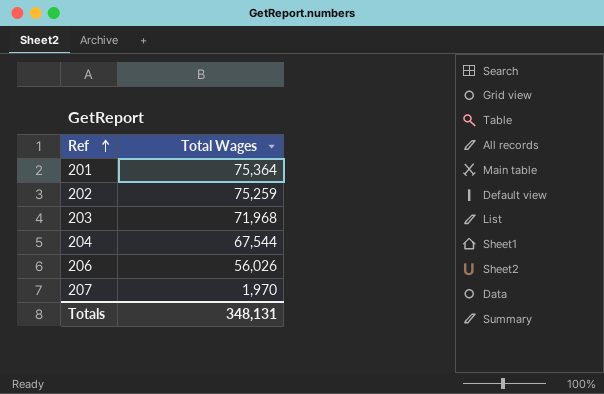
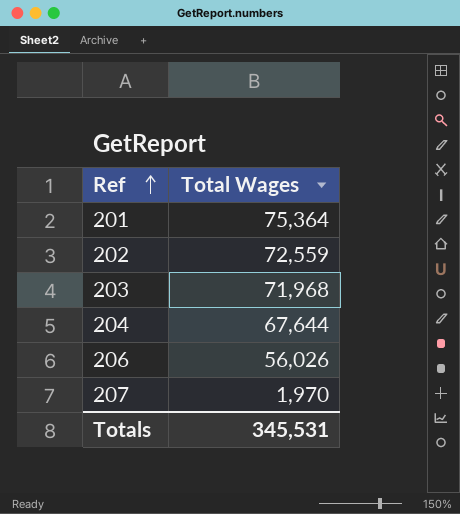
202 | Total Wages: 75,259 -> 72,559
204 | Total Wages: 67,544 -> 67,644
Totals | Total Wages: 348,131 -> 345,531

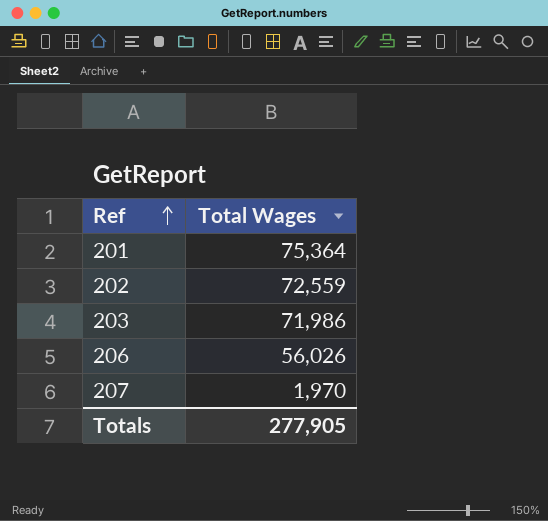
row 204: 67,644 -> none
203 | Total Wages: 71,968 -> 71,986
Totals | Total Wages: 345,531 -> 277,905

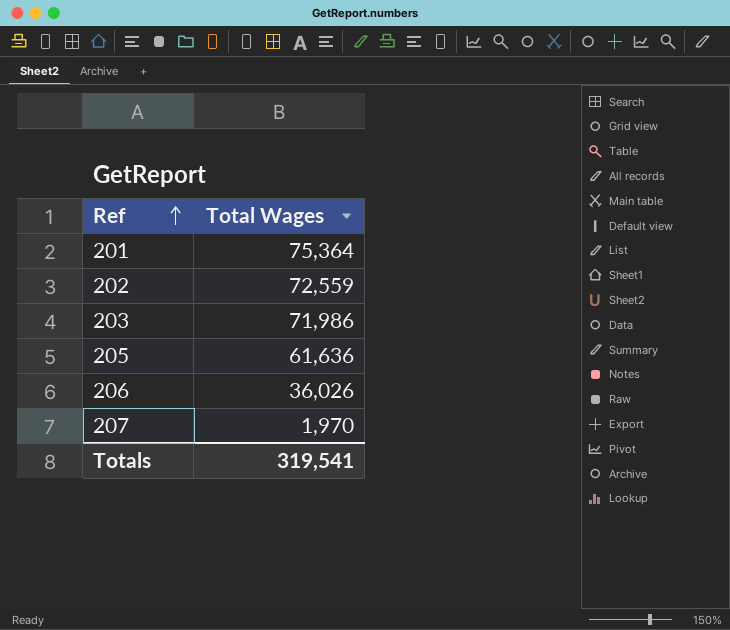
row 205: none -> 61,636
206 | Total Wages: 56,026 -> 36,026
Totals | Total Wages: 277,905 -> 319,541

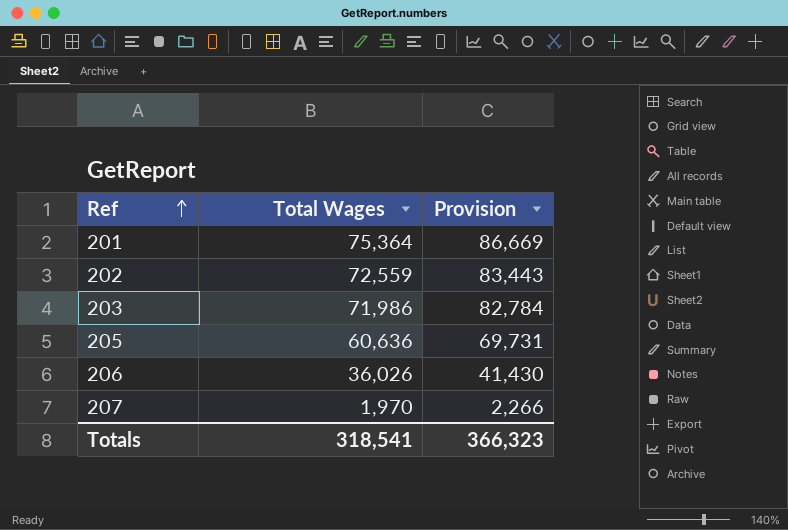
column Provision | formula: none -> [Total Wages] * 1.15
205 | Total Wages: 61,636 -> 60,636
Totals | Total Wages: 319,541 -> 318,541

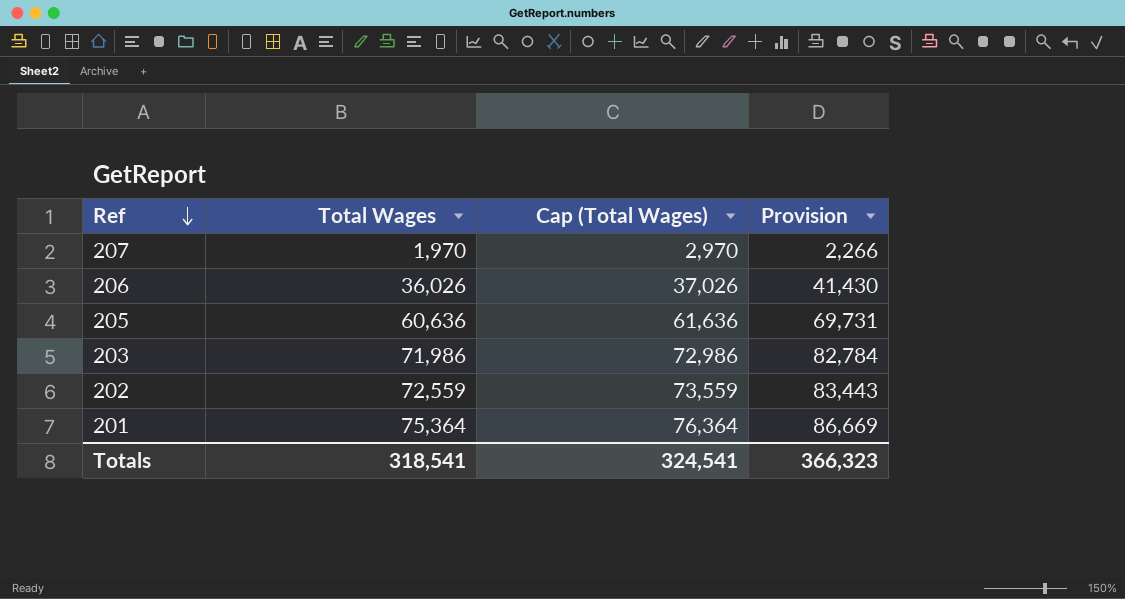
row order: Ref ascending -> Ref descending
column Cap (Total Wages) | formula: none -> [Total Wages] + 1000

